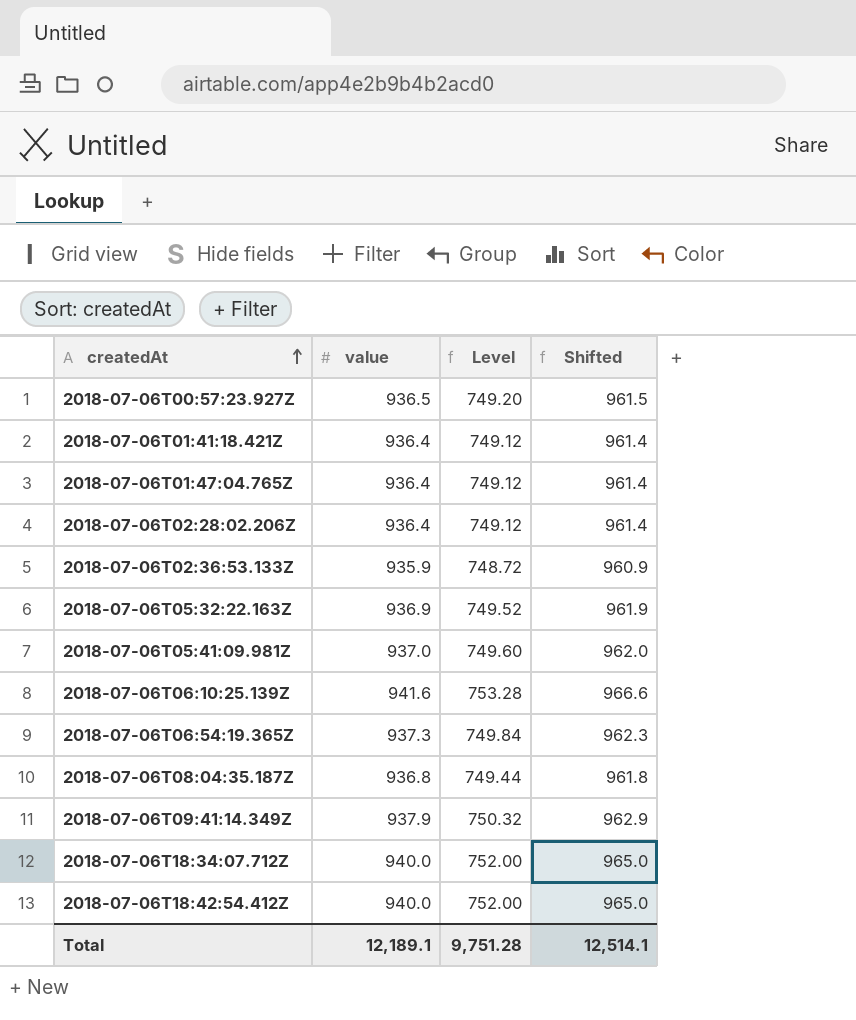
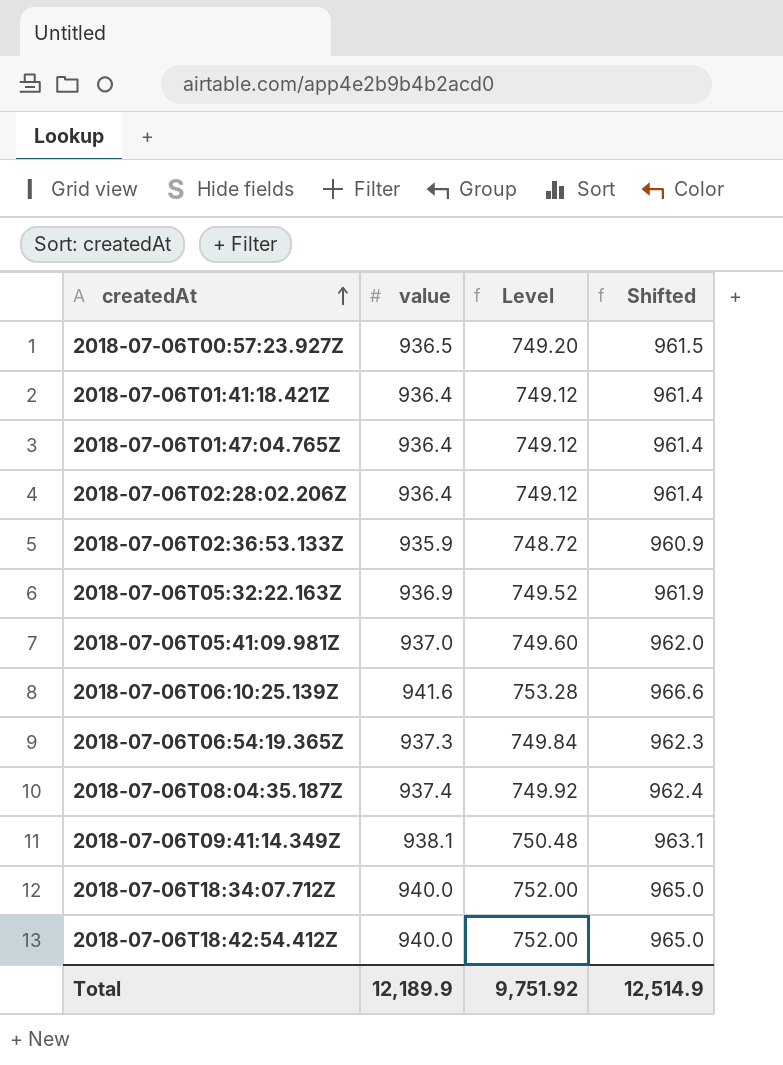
2018-07-06T08:04:35.187Z | value: 936.8 -> 937.4
2018-07-06T08:04:35.187Z | Level: 749.44 -> 749.92
2018-07-06T08:04:35.187Z | Shifted: 961.8 -> 962.4
2018-07-06T09:41:14.349Z | value: 937.9 -> 938.1
2018-07-06T09:41:14.349Z | Level: 750.32 -> 750.48
2018-07-06T09:41:14.349Z | Shifted: 962.9 -> 963.1
Total | value: 12,189.1 -> 12,189.9
Total | Level: 9,751.28 -> 9,751.92
Total | Shifted: 12,514.1 -> 12,514.9

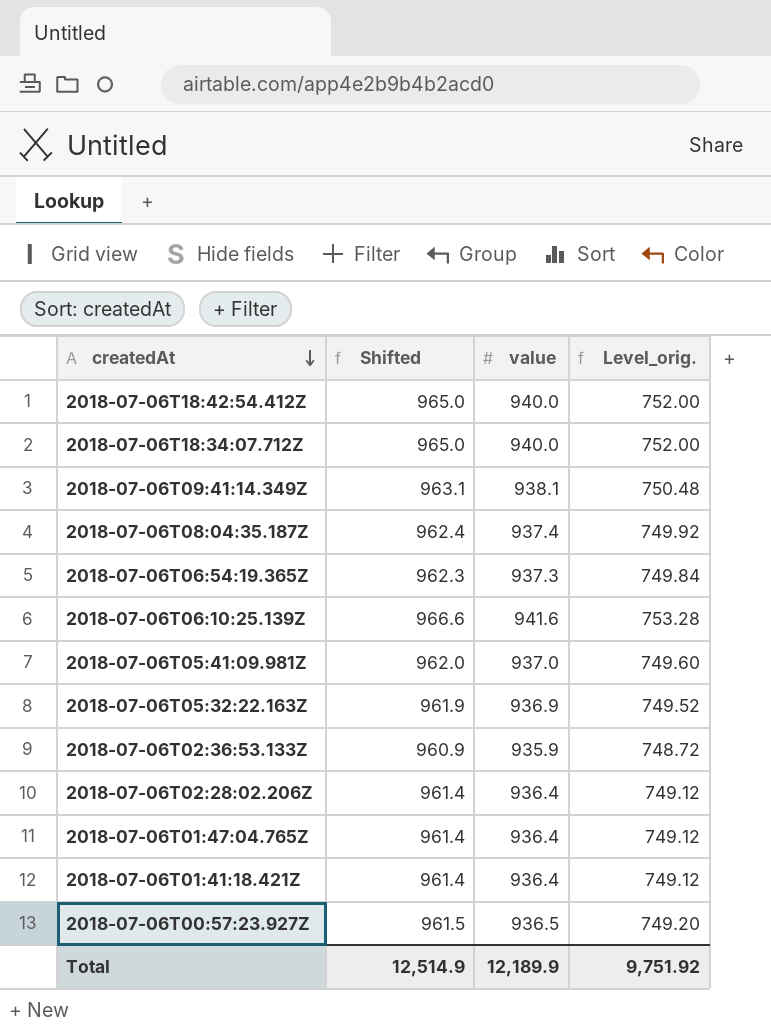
row order: createdAt ascending -> createdAt descending
column Shifted | position: 4 -> 2
column name: Level -> Level_orig.

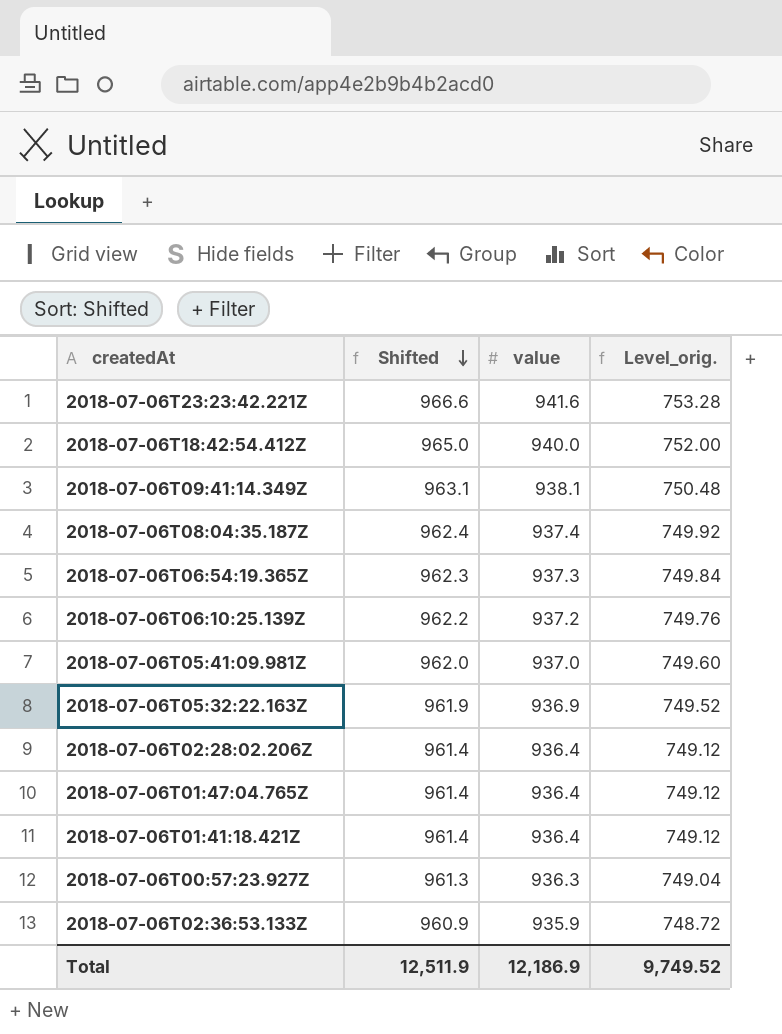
row order: createdAt descending -> Shifted descending
row 2018-07-06T18:34:07.712Z: 965.0 | 940.0 | 752.00 -> none
row 2018-07-06T23:23:42.221Z: none -> 966.6 | 941.6 | 753.28
2018-07-06T06:10:25.139Z | Shifted: 966.6 -> 962.2
2018-07-06T06:10:25.139Z | value: 941.6 -> 937.2
2018-07-06T06:10:25.139Z | Level_orig.: 753.28 -> 749.76
2018-07-06T00:57:23.927Z | Shifted: 961.5 -> 961.3
2018-07-06T00:57:23.927Z | value: 936.5 -> 936.3
2018-07-06T00:57:23.927Z | Level_orig.: 749.20 -> 749.04
Total | Shifted: 12,514.9 -> 12,511.9
Total | value: 12,189.9 -> 12,186.9
Total | Level_orig.: 9,751.92 -> 9,749.52

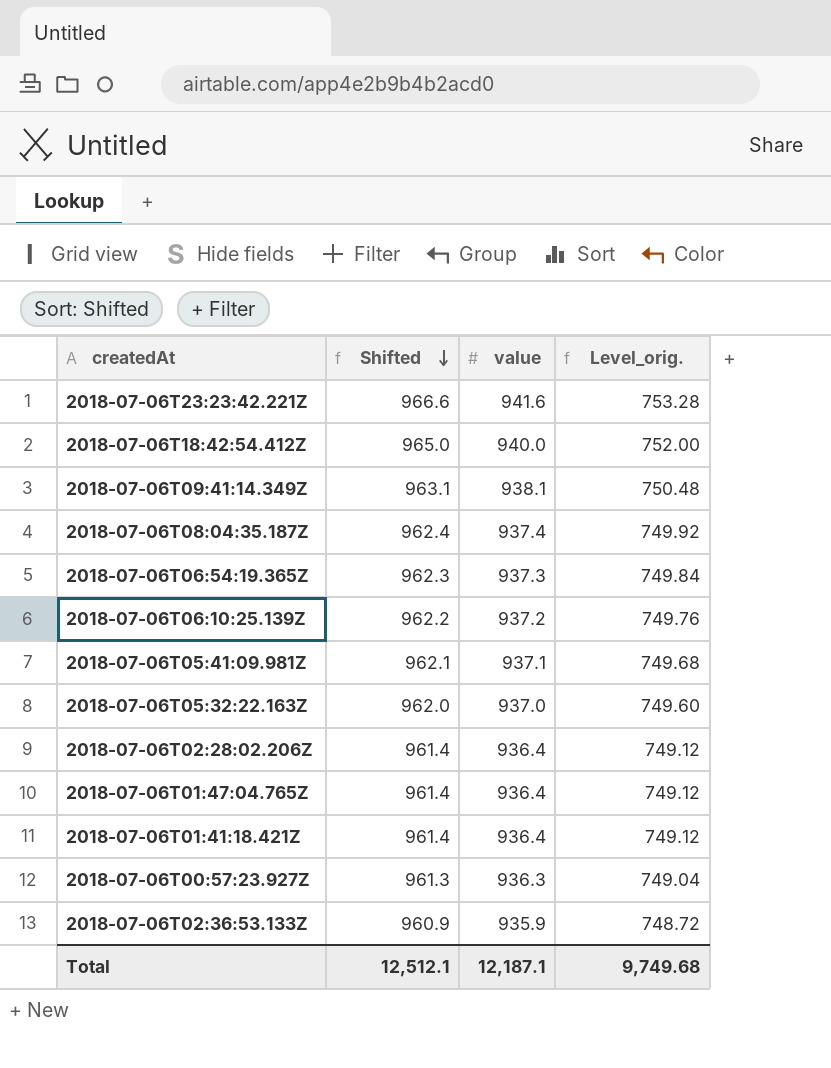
2018-07-06T05:41:09.981Z | Shifted: 962.0 -> 962.1
2018-07-06T05:41:09.981Z | value: 937.0 -> 937.1
2018-07-06T05:41:09.981Z | Level_orig.: 749.60 -> 749.68
2018-07-06T05:32:22.163Z | Shifted: 961.9 -> 962.0
2018-07-06T05:32:22.163Z | value: 936.9 -> 937.0
2018-07-06T05:32:22.163Z | Level_orig.: 749.52 -> 749.60
Total | Shifted: 12,511.9 -> 12,512.1
Total | value: 12,186.9 -> 12,187.1
Total | Level_orig.: 9,749.52 -> 9,749.68

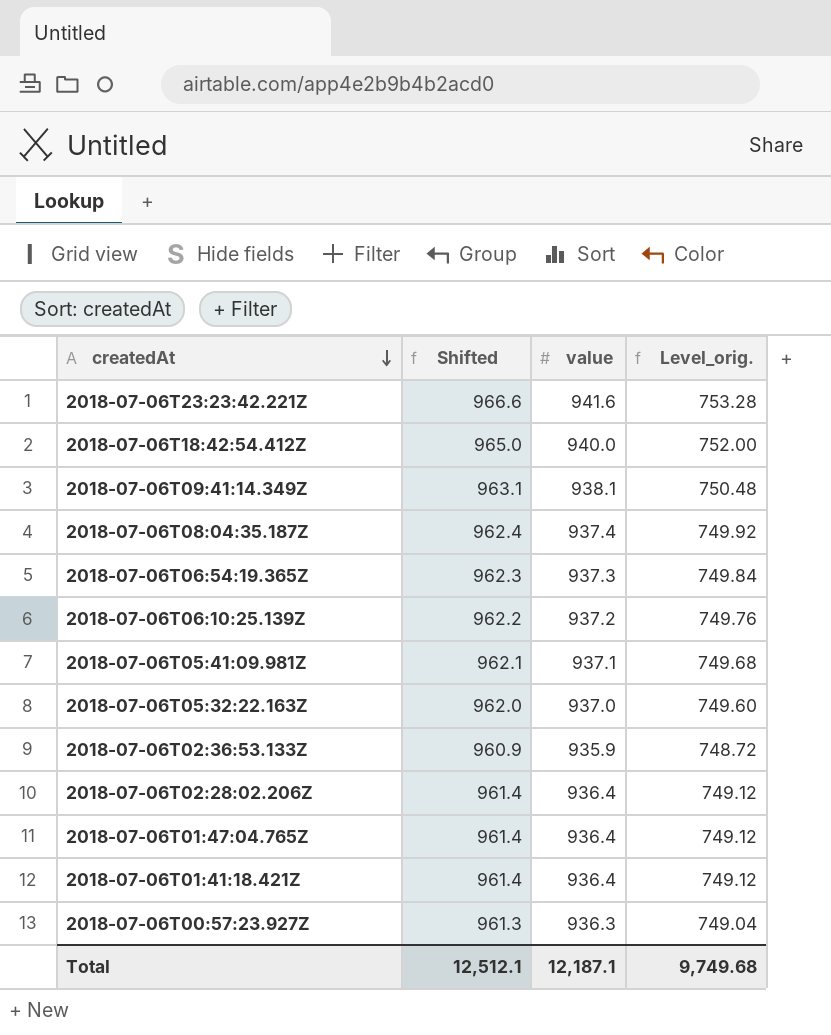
row order: Shifted descending -> createdAt descending

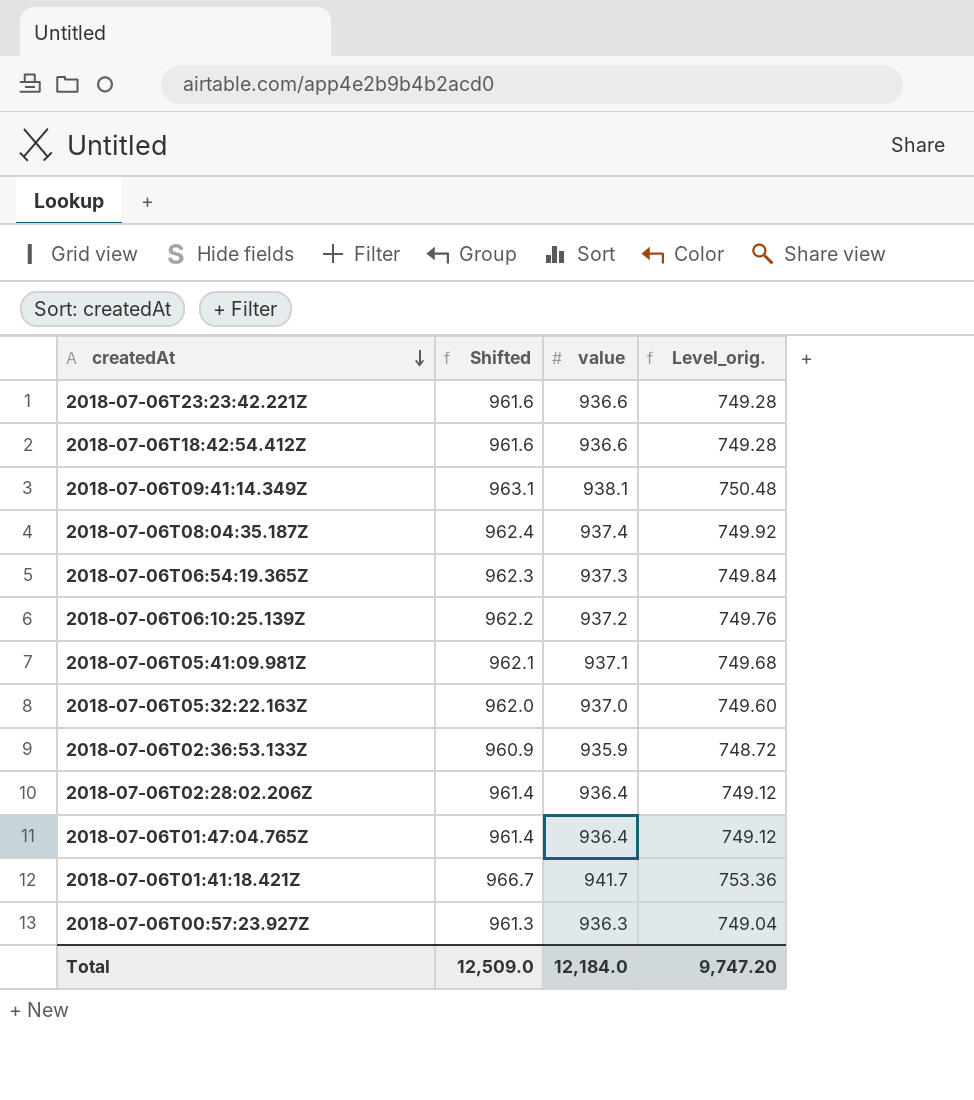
2018-07-06T23:23:42.221Z | Shifted: 966.6 -> 961.6
2018-07-06T23:23:42.221Z | value: 941.6 -> 936.6
2018-07-06T23:23:42.221Z | Level_orig.: 753.28 -> 749.28
2018-07-06T18:42:54.412Z | Shifted: 965.0 -> 961.6
2018-07-06T18:42:54.412Z | value: 940.0 -> 936.6
2018-07-06T18:42:54.412Z | Level_orig.: 752.00 -> 749.28
2018-07-06T01:41:18.421Z | Shifted: 961.4 -> 966.7
2018-07-06T01:41:18.421Z | value: 936.4 -> 941.7
2018-07-06T01:41:18.421Z | Level_orig.: 749.12 -> 753.36
Total | Shifted: 12,512.1 -> 12,509.0
Total | value: 12,187.1 -> 12,184.0
Total | Level_orig.: 9,749.68 -> 9,747.20

